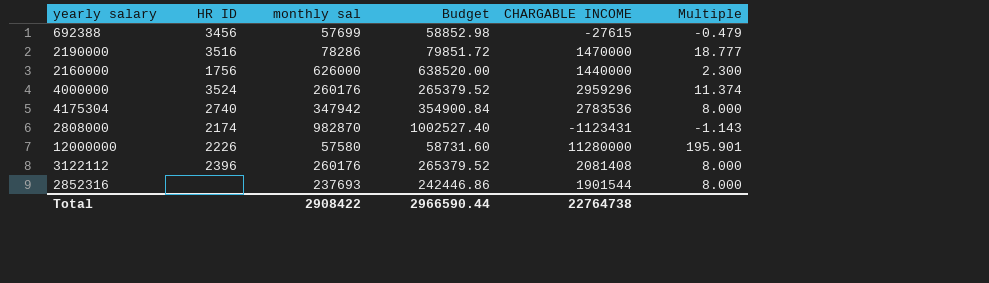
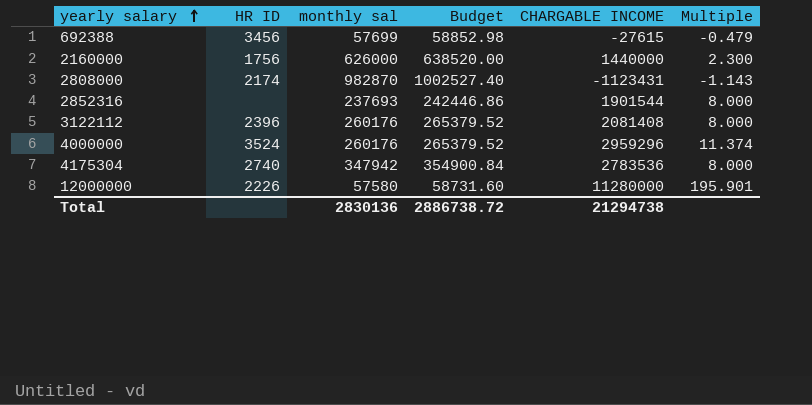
row order: none -> yearly salary ascending
row 2190000: 3516 | 78286 | 79851.72 | 1470000 | 18.777 -> none
Total | monthly sal: 2908422 -> 2830136
Total | Budget: 2966590.44 -> 2886738.72
Total | CHARGABLE INCOME: 22764738 -> 21294738

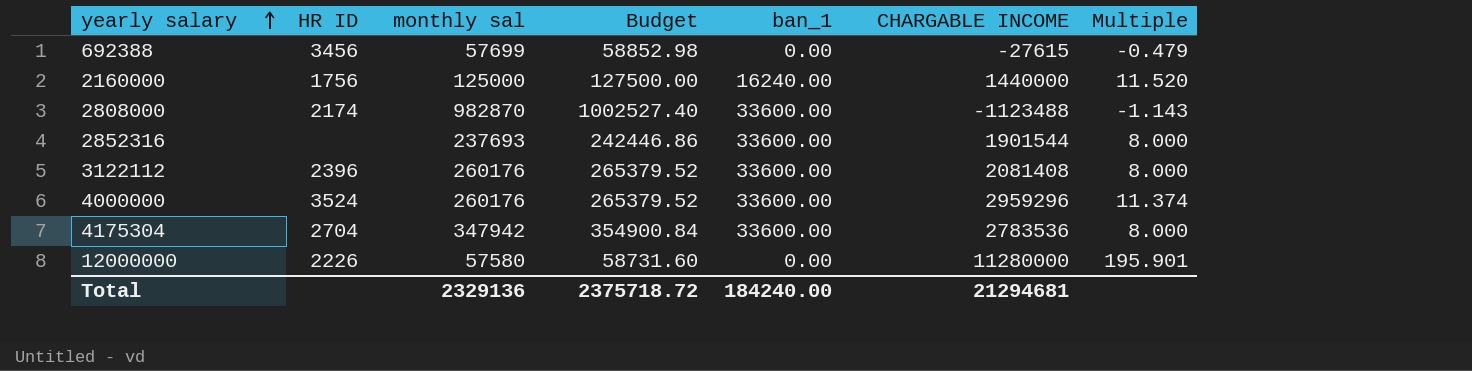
column ban_1 | position: none -> 5
2160000 | monthly sal: 626000 -> 125000
2160000 | Budget: 638520.00 -> 127500.00
2160000 | Multiple: 2.300 -> 11.520
2808000 | CHARGABLE INCOME: -1123431 -> -1123488
4175304 | HR ID: 2740 -> 2704
Total | monthly sal: 2830136 -> 2329136
Total | Budget: 2886738.72 -> 2375718.72
Total | CHARGABLE INCOME: 21294738 -> 21294681

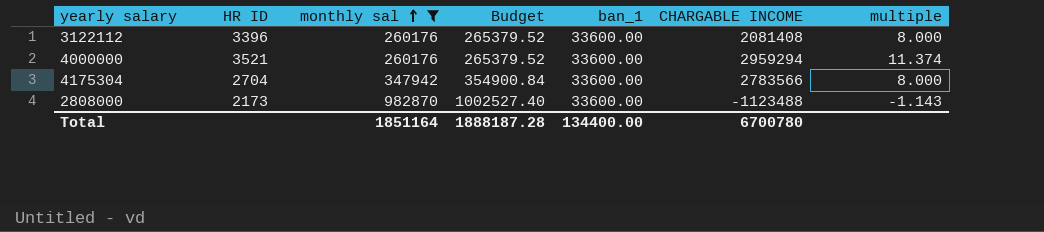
filter: none -> monthly sal >= 260176
row order: yearly salary ascending -> monthly sal ascending
column name: Multiple -> multiple
3122112 | HR ID: 2396 -> 3396
4000000 | HR ID: 3524 -> 3521
4000000 | CHARGABLE INCOME: 2959296 -> 2959294
4175304 | CHARGABLE INCOME: 2783536 -> 2783566
2808000 | HR ID: 2174 -> 2173
Total | monthly sal: 2329136 -> 1851164
Total | Budget: 2375718.72 -> 1888187.28
Total | ban_1: 184240.00 -> 134400.00
Total | CHARGABLE INCOME: 21294681 -> 6700780

